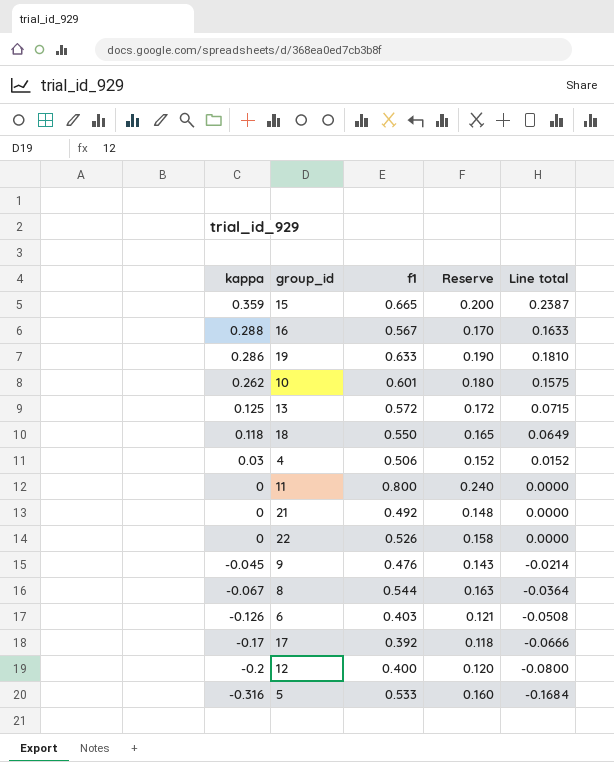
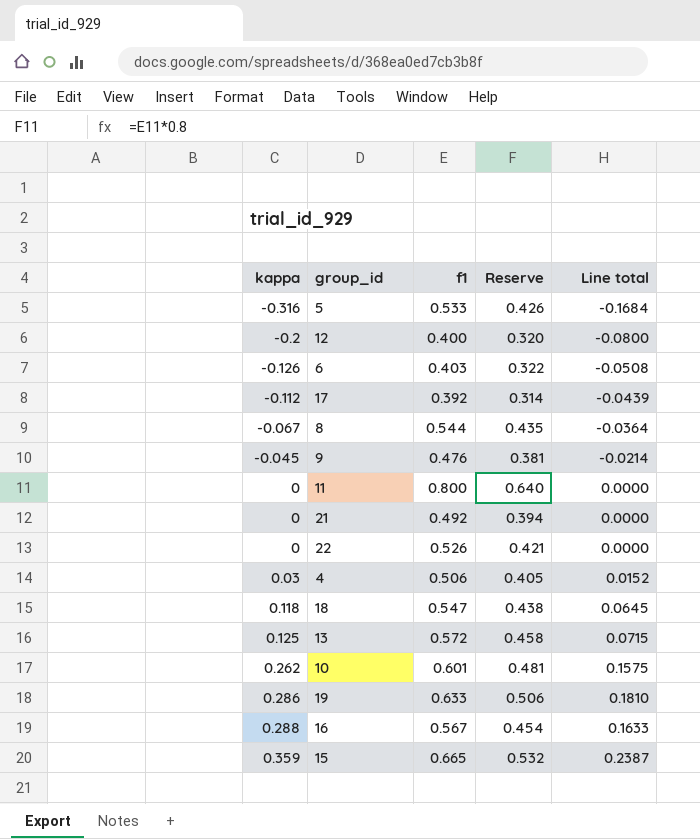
row order: kappa descending -> kappa ascending
column Reserve | formula: [f1] * 0.3 -> [f1] * 0.8
17 | kappa: -0.17 -> -0.112
17 | Line total: -0.0666 -> -0.0439
18 | f1: 0.550 -> 0.547
18 | Line total: 0.0649 -> 0.0645

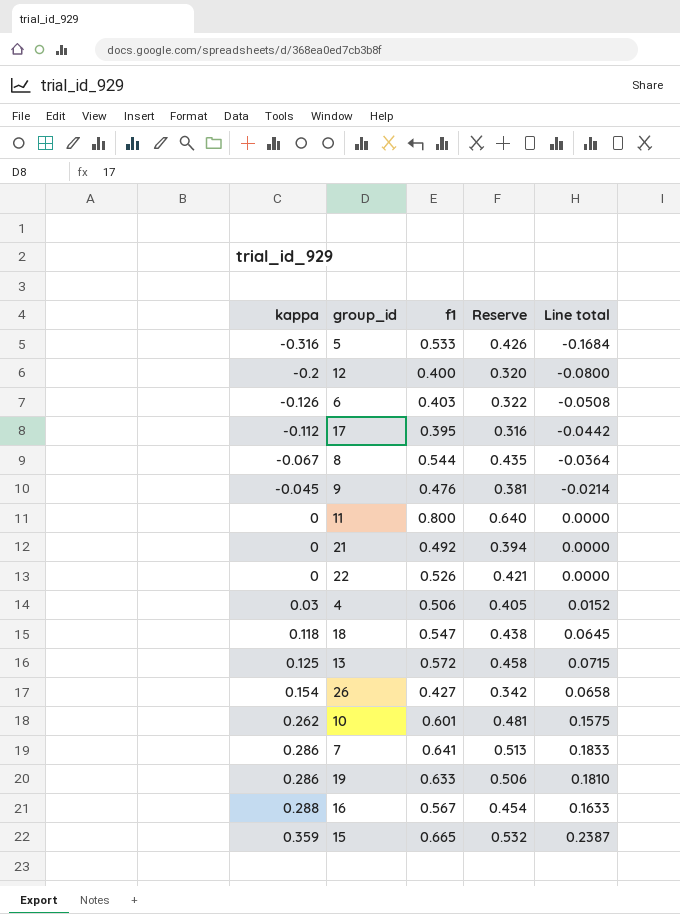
17 | f1: 0.392 -> 0.395
17 | Reserve: 0.314 -> 0.316
17 | Line total: -0.0439 -> -0.0442
row 26: none -> 0.154 | 0.427 | 0.342 | 0.0658
row 7: none -> 0.286 | 0.641 | 0.513 | 0.1833

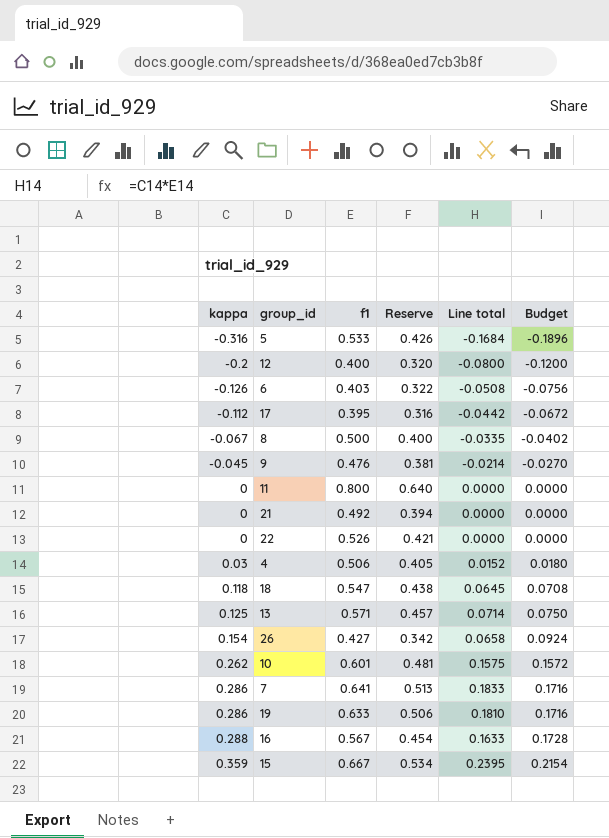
column Budget | formula: none -> [kappa] * 0.6
8 | f1: 0.544 -> 0.500
8 | Reserve: 0.435 -> 0.400
8 | Line total: -0.0364 -> -0.0335
13 | f1: 0.572 -> 0.571
13 | Reserve: 0.458 -> 0.457
13 | Line total: 0.0715 -> 0.0714
15 | f1: 0.665 -> 0.667
15 | Reserve: 0.532 -> 0.534
15 | Line total: 0.2387 -> 0.2395

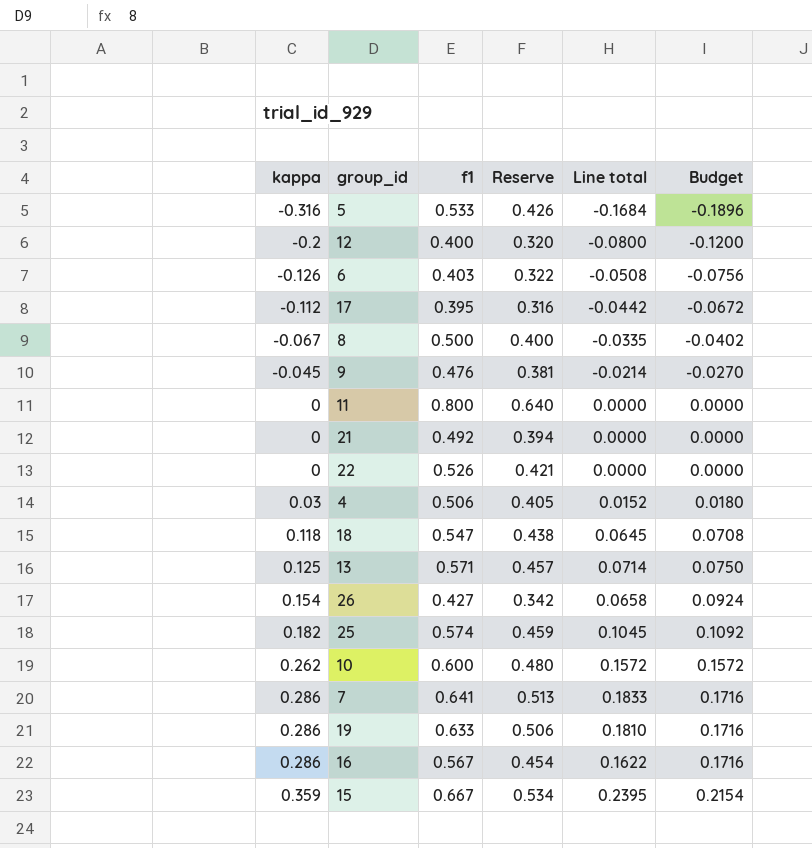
row 25: none -> 0.182 | 0.574 | 0.459 | 0.1045 | 0.1092
10 | f1: 0.601 -> 0.600
10 | Reserve: 0.481 -> 0.480
10 | Line total: 0.1575 -> 0.1572
16 | kappa: 0.288 -> 0.286
16 | Line total: 0.1633 -> 0.1622
16 | Budget: 0.1728 -> 0.1716

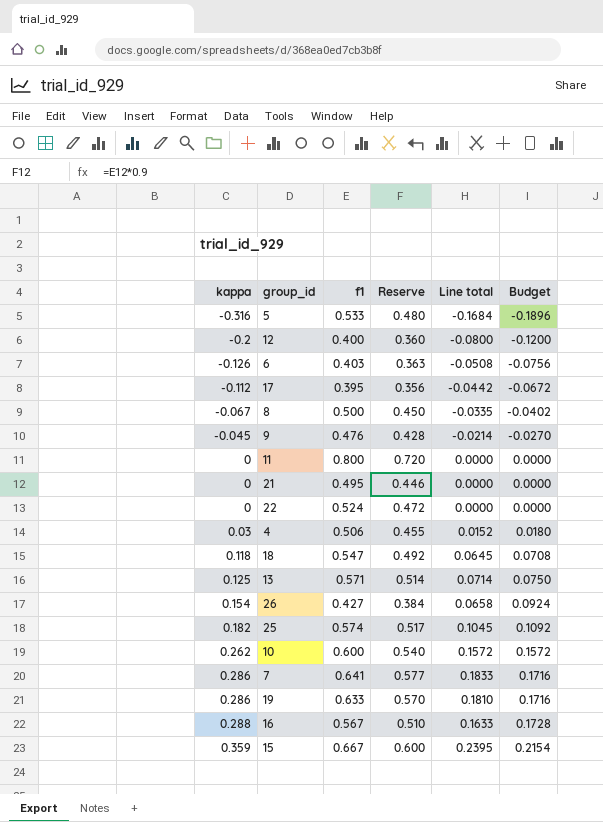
column Reserve | formula: [f1] * 0.8 -> [f1] * 0.9
21 | f1: 0.492 -> 0.495
22 | f1: 0.526 -> 0.524
16 | kappa: 0.286 -> 0.288
16 | Line total: 0.1622 -> 0.1633
16 | Budget: 0.1716 -> 0.1728

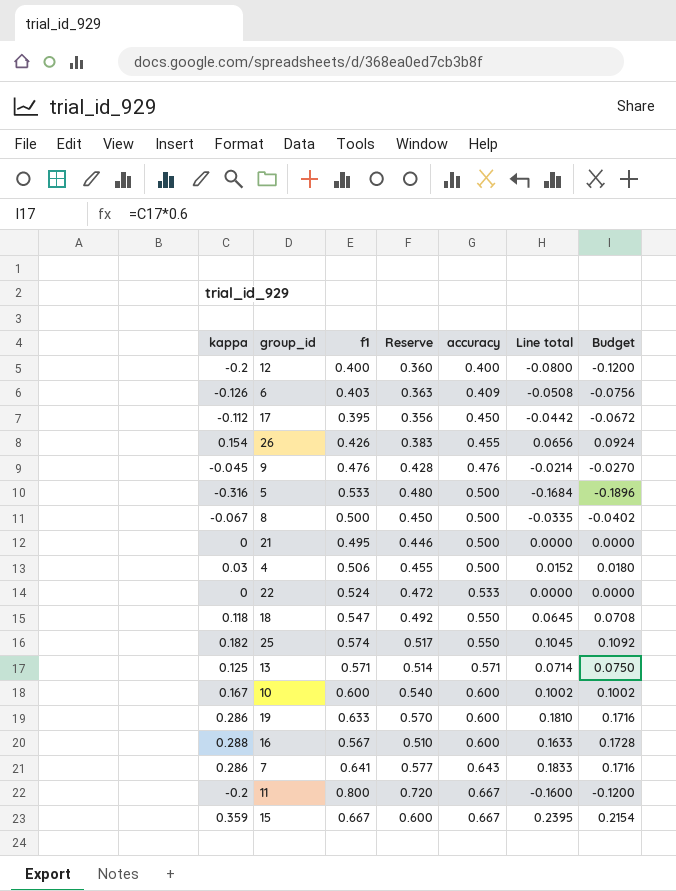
row order: kappa ascending -> accuracy ascending
column accuracy | position: none -> 5
26 | f1: 0.427 -> 0.426
26 | Reserve: 0.384 -> 0.383
26 | Line total: 0.0658 -> 0.0656
10 | kappa: 0.262 -> 0.167
10 | Line total: 0.1572 -> 0.1002
10 | Budget: 0.1572 -> 0.1002
11 | kappa: 0 -> -0.2
11 | Line total: 0.0000 -> -0.1600
11 | Budget: 0.0000 -> -0.1200

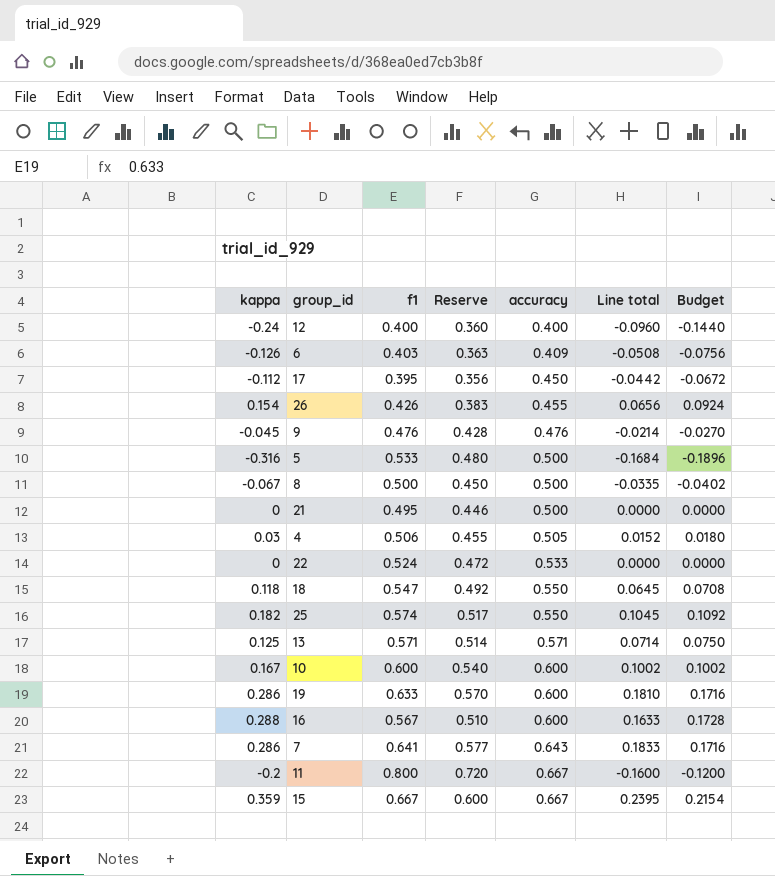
12 | kappa: -0.2 -> -0.24
12 | Line total: -0.0800 -> -0.0960
12 | Budget: -0.1200 -> -0.1440
4 | accuracy: 0.500 -> 0.505

